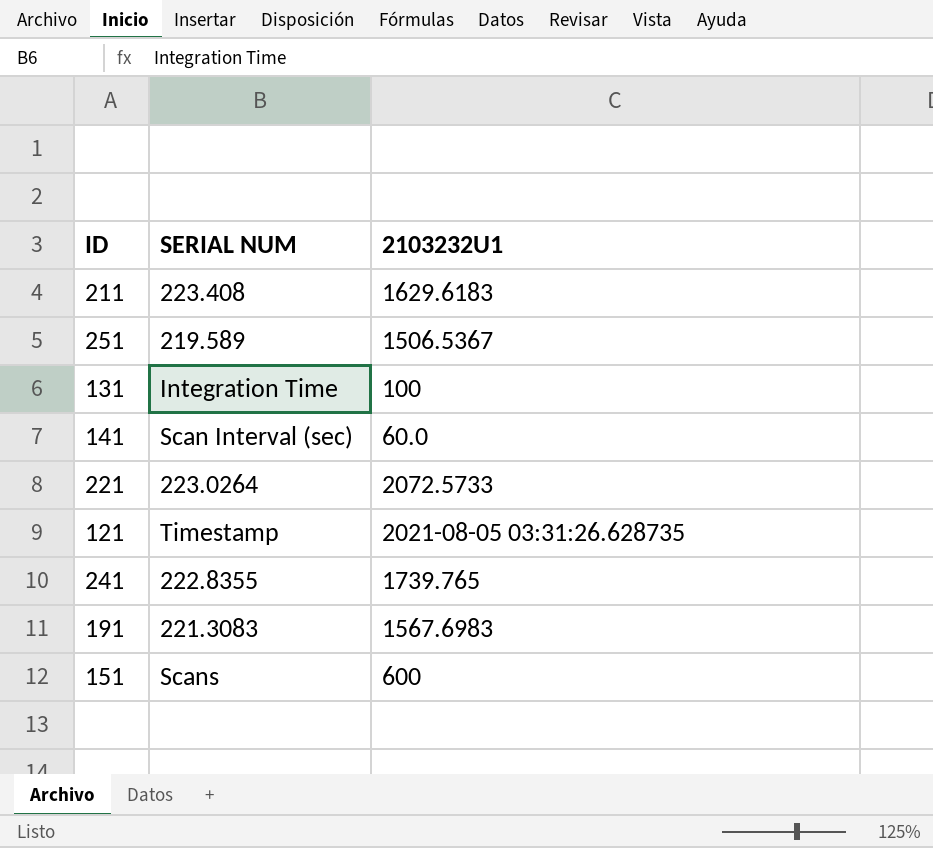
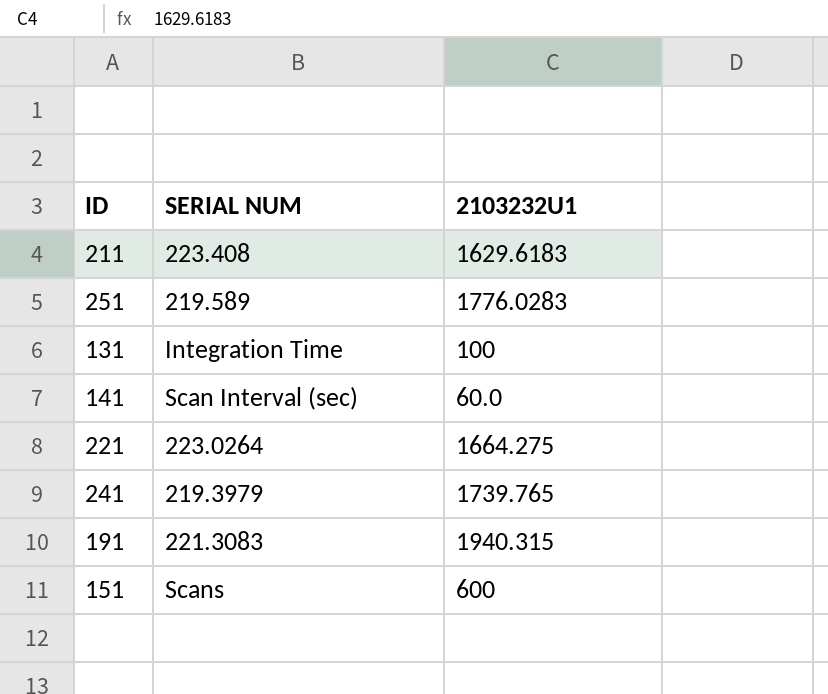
row 121: Timestamp | 2021-08-05 03:31:26.628735 -> none
251 | 2103232U1: 1506.5367 -> 1776.0283
221 | 2103232U1: 2072.5733 -> 1664.275
241 | SERIAL NUM: 222.8355 -> 219.3979
191 | 2103232U1: 1567.6983 -> 1940.315

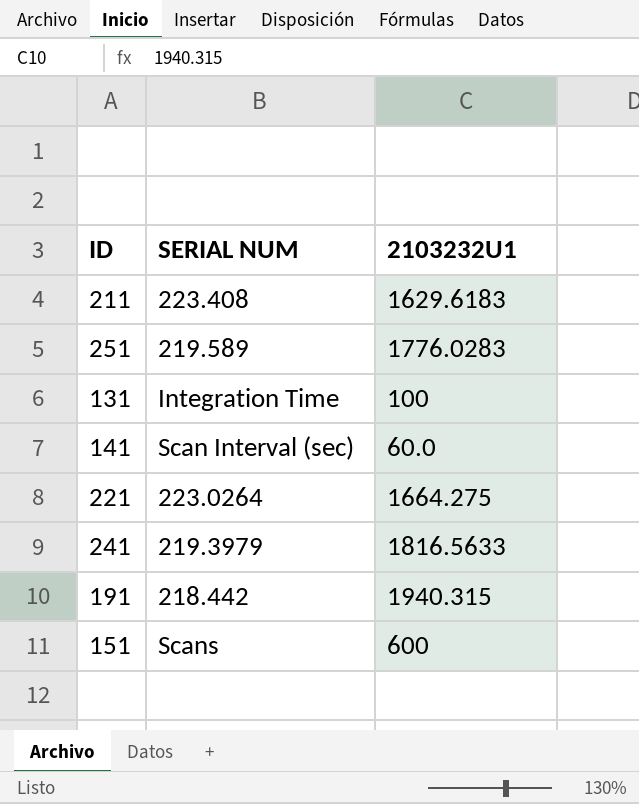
241 | 2103232U1: 1739.765 -> 1816.5633
191 | SERIAL NUM: 221.3083 -> 218.442

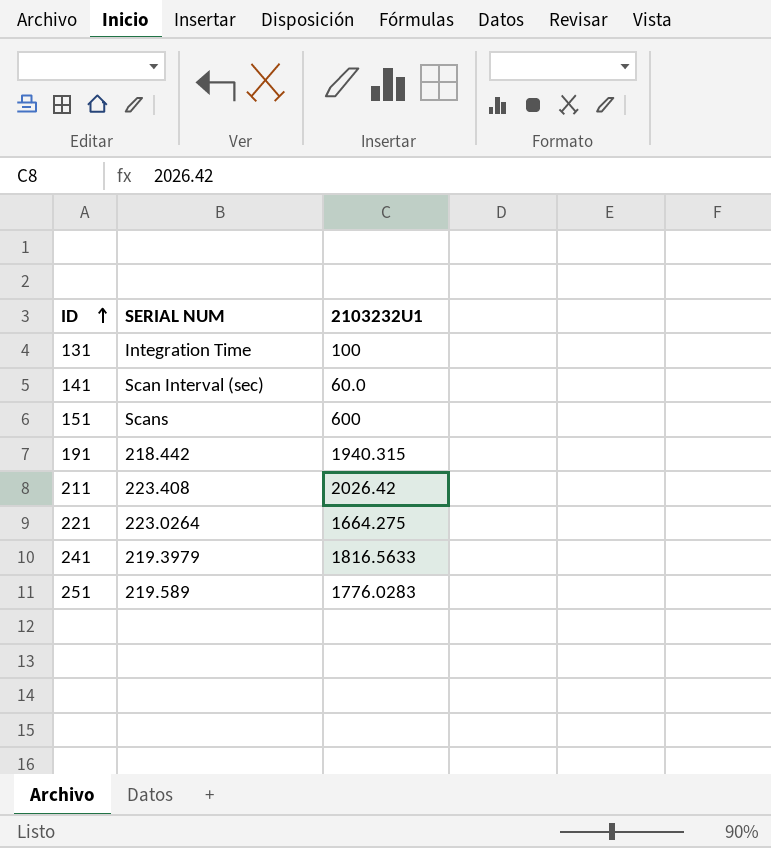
row order: none -> ID ascending
211 | 2103232U1: 1629.6183 -> 2026.42

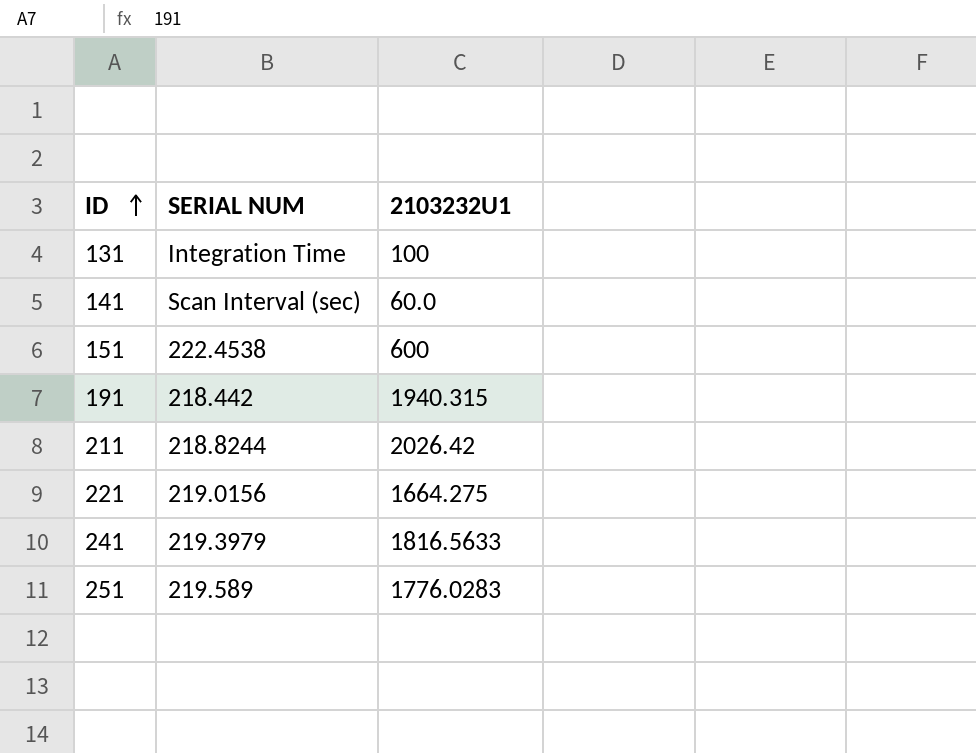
151 | SERIAL NUM: Scans -> 222.4538
211 | SERIAL NUM: 223.408 -> 218.8244
221 | SERIAL NUM: 223.0264 -> 219.0156

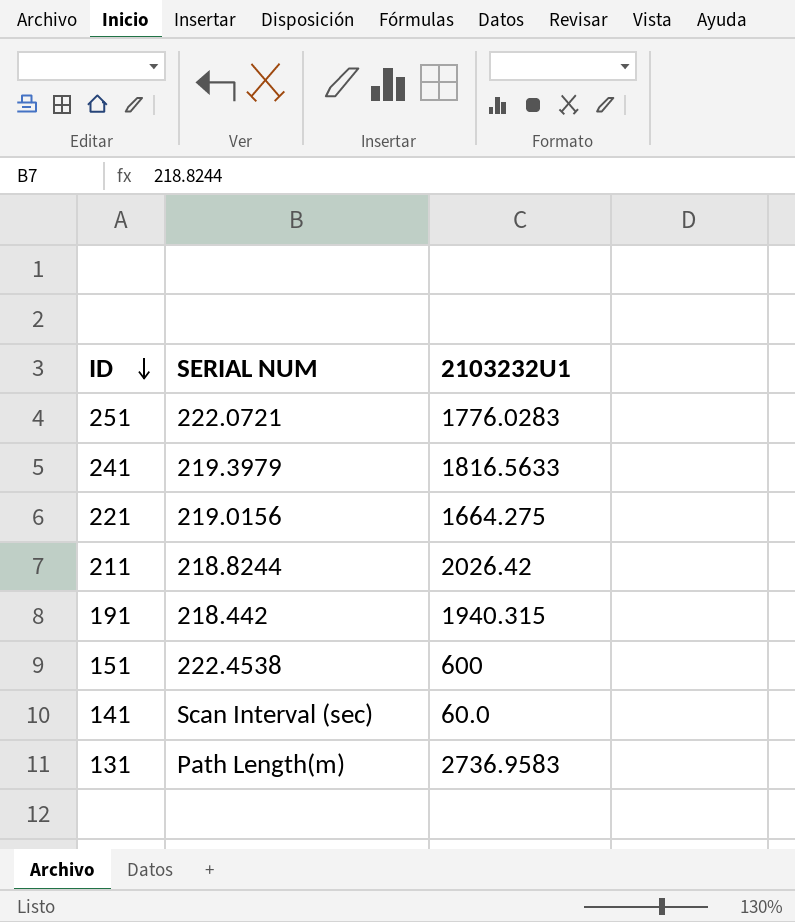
row order: ID ascending -> ID descending
251 | SERIAL NUM: 219.589 -> 222.0721
131 | SERIAL NUM: Integration Time -> Path Length(m)
131 | 2103232U1: 100 -> 2736.9583

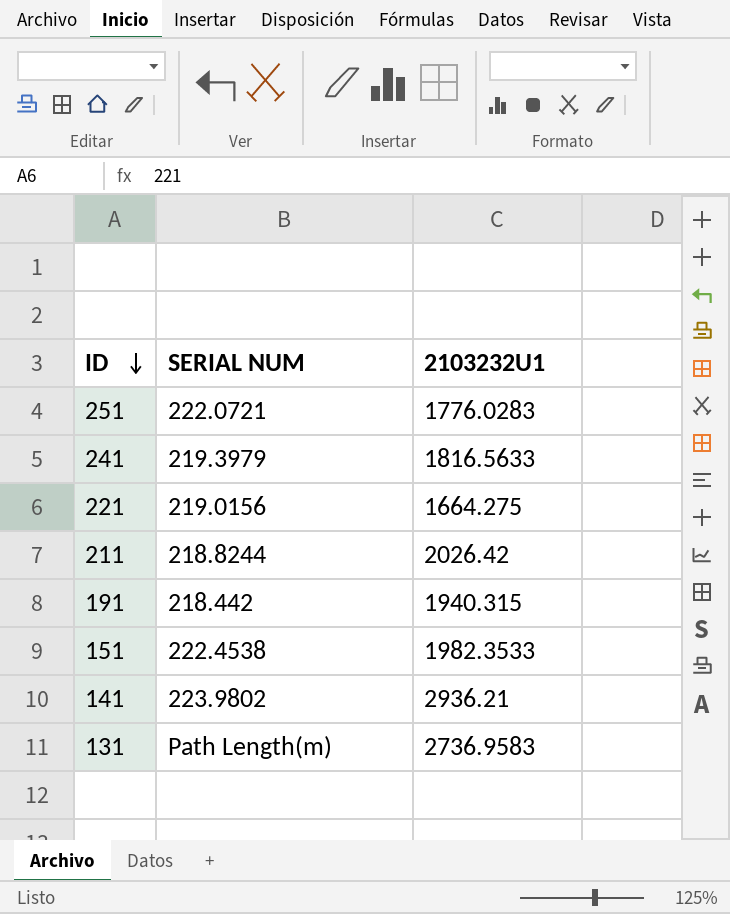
151 | 2103232U1: 600 -> 1982.3533
141 | SERIAL NUM: Scan Interval (sec) -> 223.9802
141 | 2103232U1: 60.0 -> 2936.21

